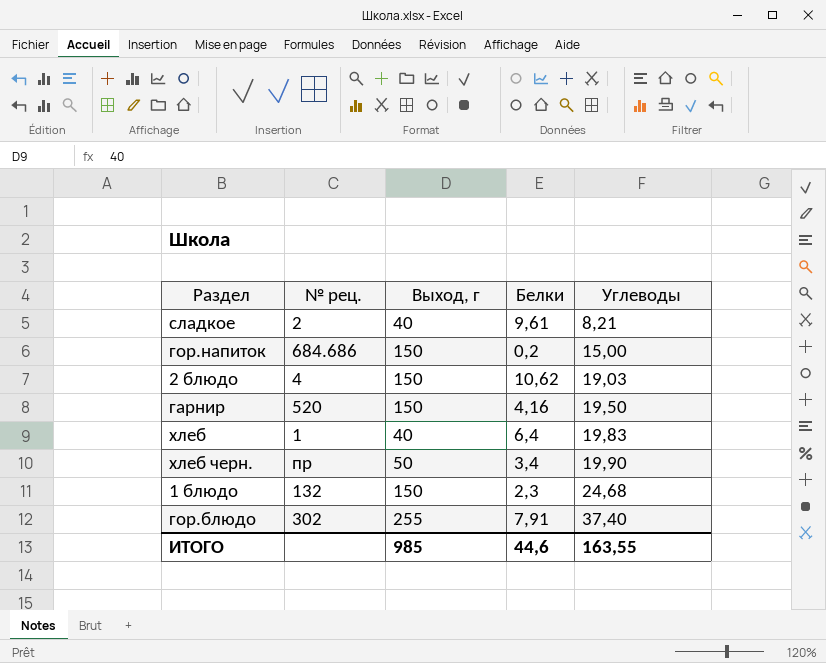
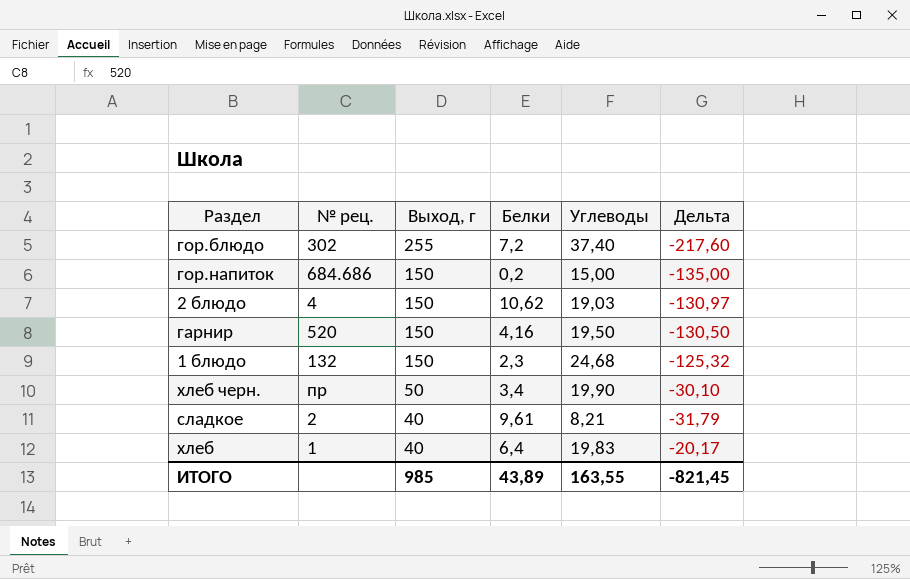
row order: Углеводы ascending -> Выход, г descending
column Дельта | formula: none -> [Углеводы] - [Выход, г]
гор.блюдо | Белки: 7,91 -> 7,2
ИТОГО | Белки: 44,6 -> 43,89

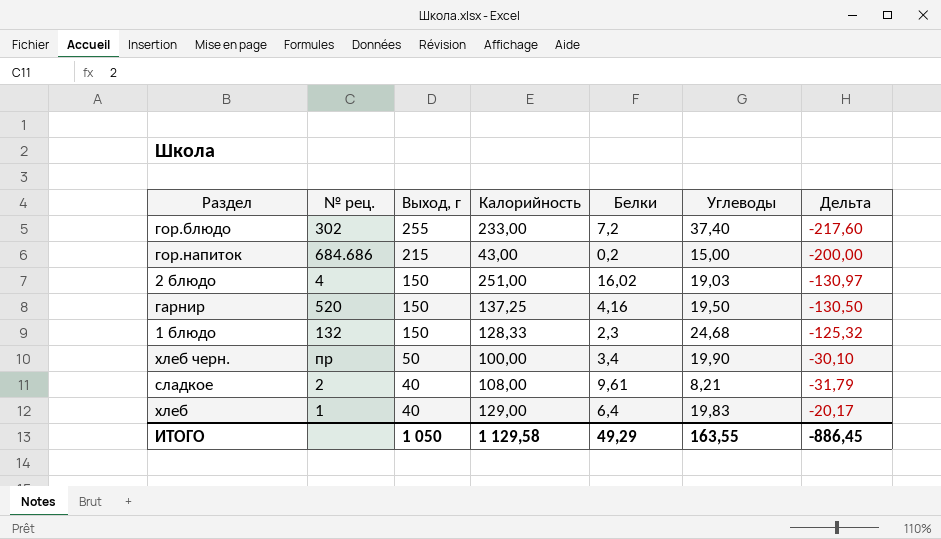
column Калорийность | position: none -> 4
гор.напиток | Выход, г: 150 -> 215
гор.напиток | Дельта: -135,00 -> -200,00
2 блюдо | Белки: 10,62 -> 16,02
ИТОГО | Выход, г: 985 -> 1 050
ИТОГО | Белки: 43,89 -> 49,29
ИТОГО | Дельта: -821,45 -> -886,45

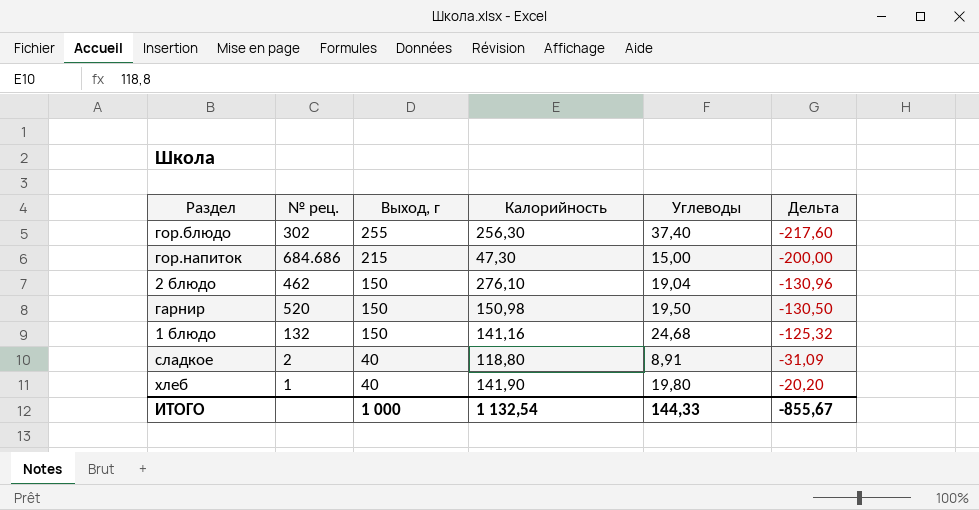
column Белки | position: 5 -> none
row хлеб черн.: пр | 50 | 100,00 | 3,4 | 19,90 | -30,10 -> none
гор.блюдо | Калорийность: 233,00 -> 256,30
гор.напиток | Калорийность: 43,00 -> 47,30
2 блюдо | № рец.: 4 -> 462
2 блюдо | Калорийность: 251,00 -> 276,10
2 блюдо | Углеводы: 19,03 -> 19,04
2 блюдо | Дельта: -130,97 -> -130,96
гарнир | Калорийность: 137,25 -> 150,98
1 блюдо | Калорийность: 128,33 -> 141,16
сладкое | Калорийность: 108,00 -> 118,80
сладкое | Углеводы: 8,21 -> 8,91
сладкое | Дельта: -31,79 -> -31,09
хлеб | Калорийность: 129,00 -> 141,90
хлеб | Углеводы: 19,83 -> 19,80
хлеб | Дельта: -20,17 -> -20,20
ИТОГО | Выход, г: 1 050 -> 1 000
ИТОГО | Калорийность: 1 129,58 -> 1 132,54
ИТОГО | Углеводы: 163,55 -> 144,33
ИТОГО | Дельта: -886,45 -> -855,67

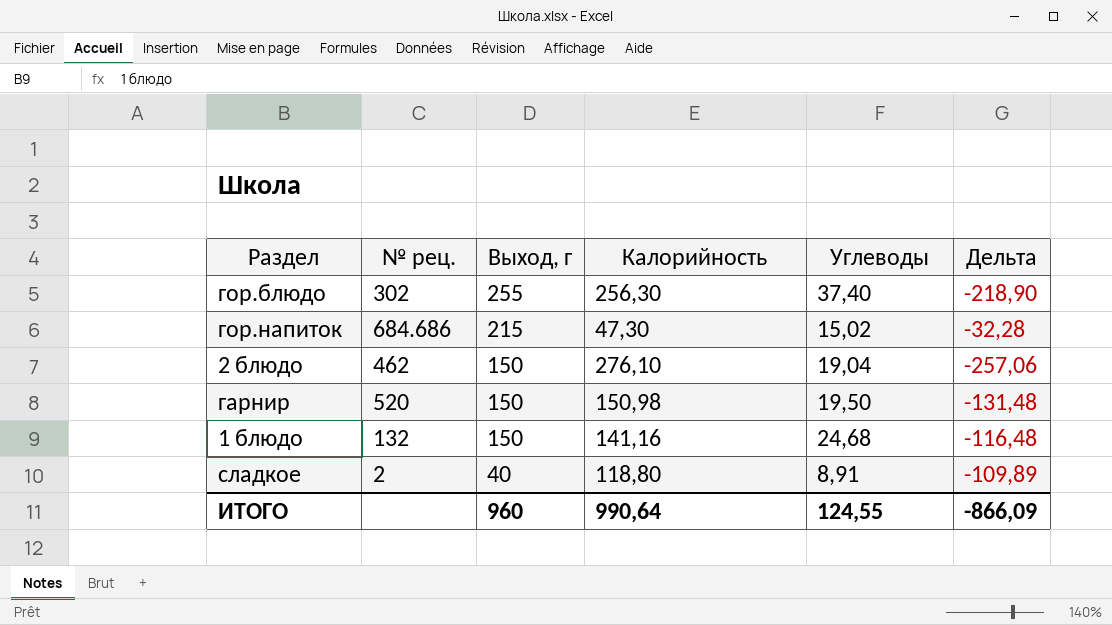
column Дельта | formula: [Углеводы] - [Выход, г] -> [Углеводы] - [Калорийность]
row хлеб: 1 | 40 | 141,90 | 19,80 | -20,20 -> none
гор.напиток | Углеводы: 15,00 -> 15,02
ИТОГО | Выход, г: 1 000 -> 960
ИТОГО | Калорийность: 1 132,54 -> 990,64
ИТОГО | Углеводы: 144,33 -> 124,55
ИТОГО | Дельта: -855,67 -> -866,09

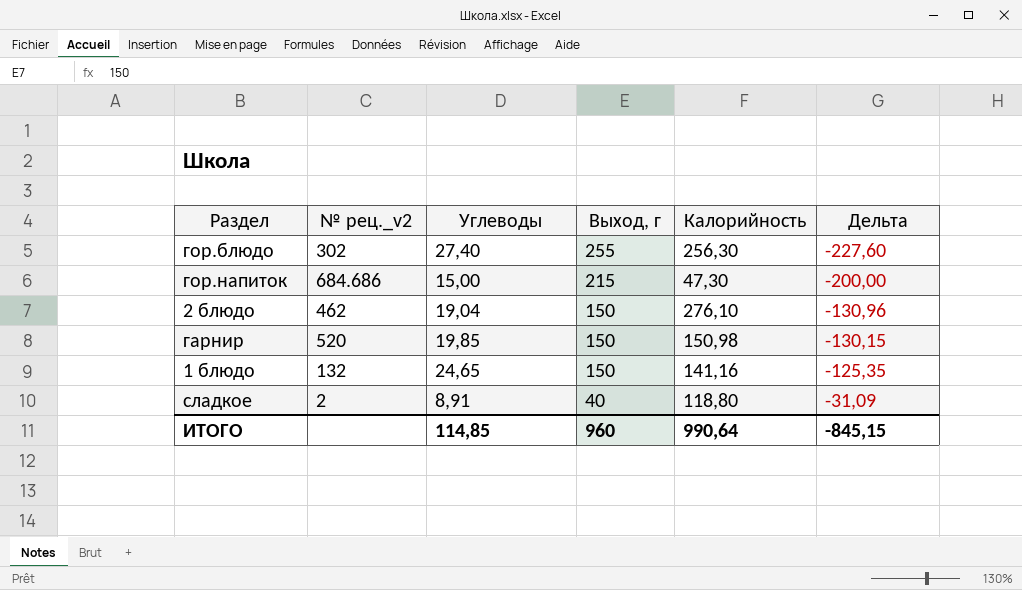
column name: № рец. -> № рец._v2
column Углеводы | position: 5 -> 3
column Дельта | formula: [Углеводы] - [Калорийность] -> [Углеводы] - [Выход, г]
гор.блюдо | Углеводы: 37,40 -> 27,40
гор.напиток | Углеводы: 15,02 -> 15,00
гарнир | Углеводы: 19,50 -> 19,85
1 блюдо | Углеводы: 24,68 -> 24,65
ИТОГО | Углеводы: 124,55 -> 114,85
ИТОГО | Дельта: -866,09 -> -845,15

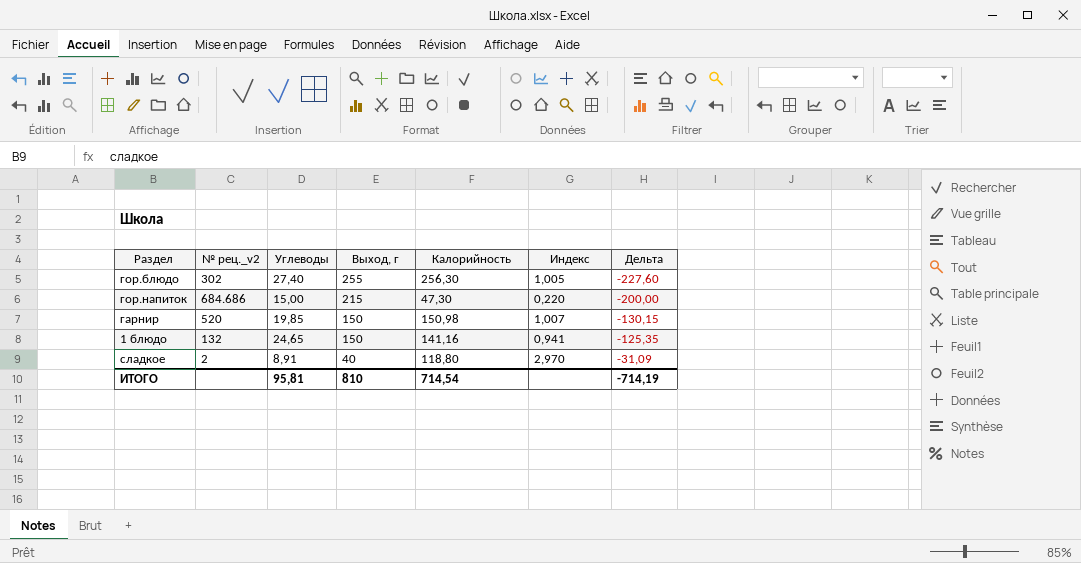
column Индекс | formula: none -> [Калорийность] / [Выход, г]
row 2 блюдо: 462 | 19,04 | 150 | 276,10 | -130,96 -> none
ИТОГО | Углеводы: 114,85 -> 95,81
ИТОГО | Выход, г: 960 -> 810
ИТОГО | Калорийность: 990,64 -> 714,54
ИТОГО | Дельта: -845,15 -> -714,19

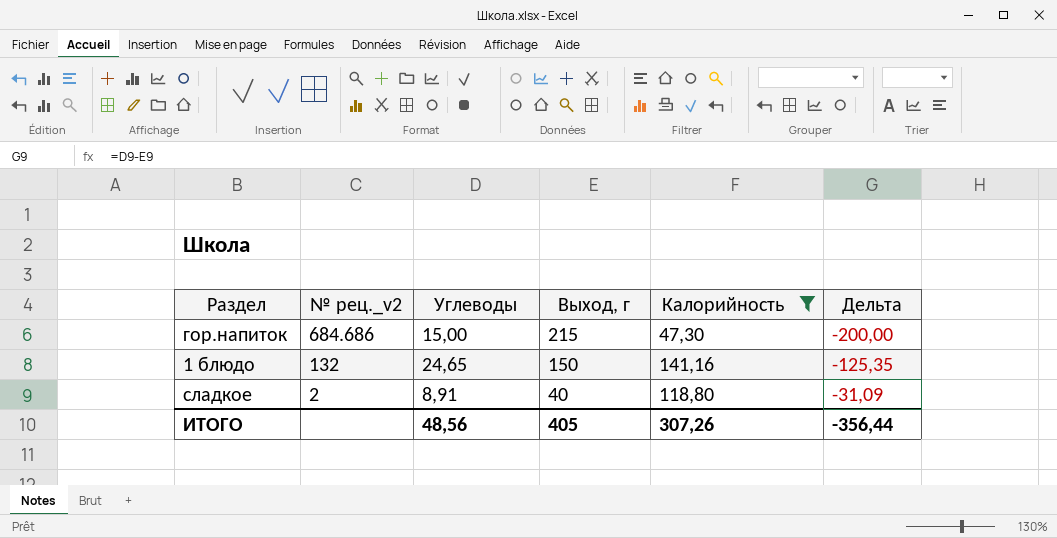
filter: none -> Калорийность <= 141,16
column Индекс | formula: [Калорийность] / [Выход, г] -> none
ИТОГО | Углеводы: 95,81 -> 48,56
ИТОГО | Выход, г: 810 -> 405
ИТОГО | Калорийность: 714,54 -> 307,26
ИТОГО | Дельта: -714,19 -> -356,44

